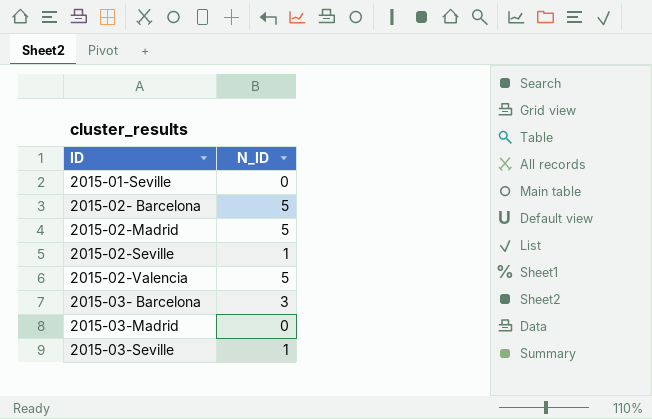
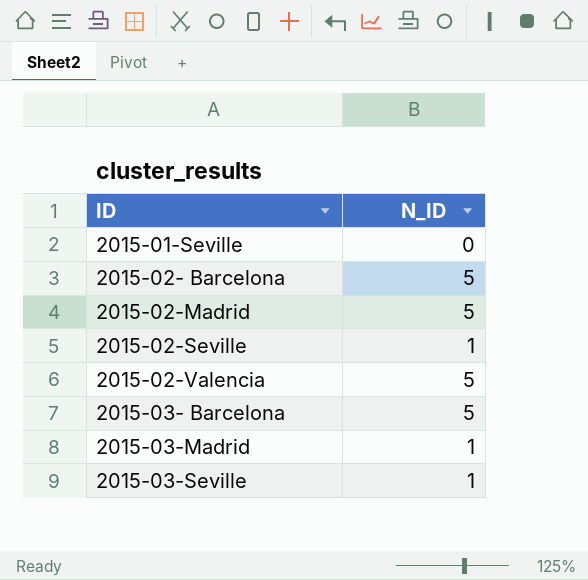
2015-03- Barcelona | N_ID: 3 -> 5
2015-03-Madrid | N_ID: 0 -> 1

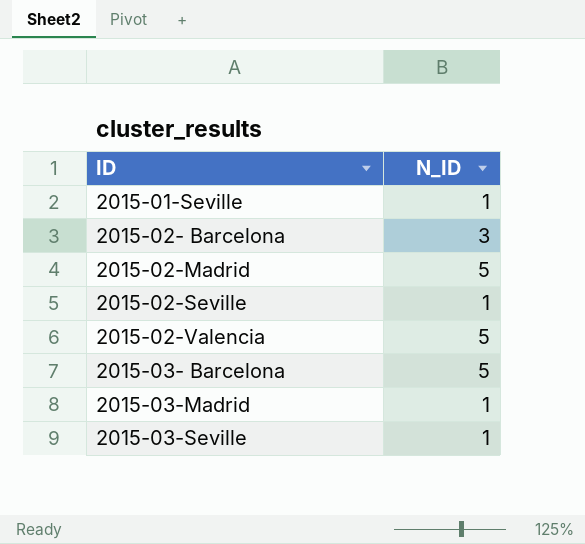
2015-01-Seville | N_ID: 0 -> 1
2015-02- Barcelona | N_ID: 5 -> 3

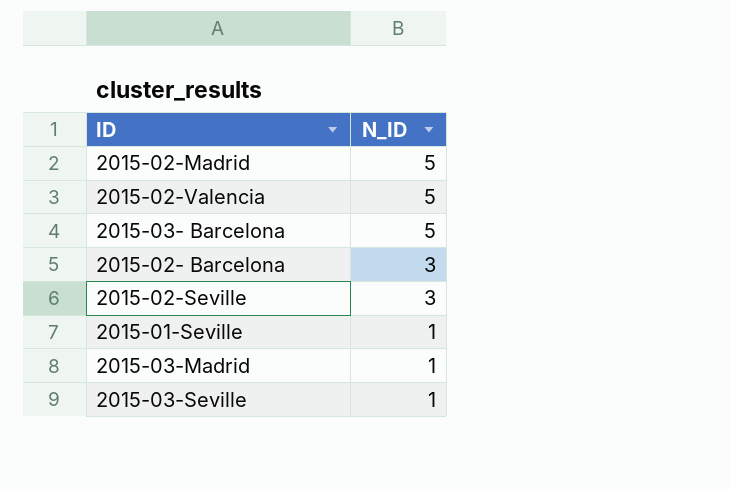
row order: ID ascending -> N_ID descending
2015-02-Seville | N_ID: 1 -> 3

